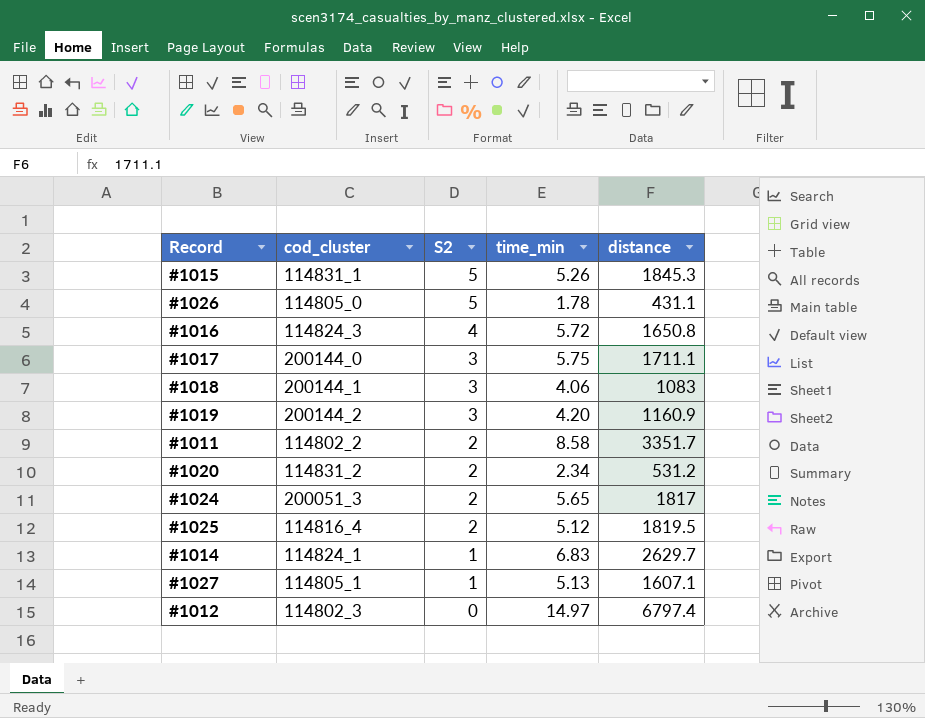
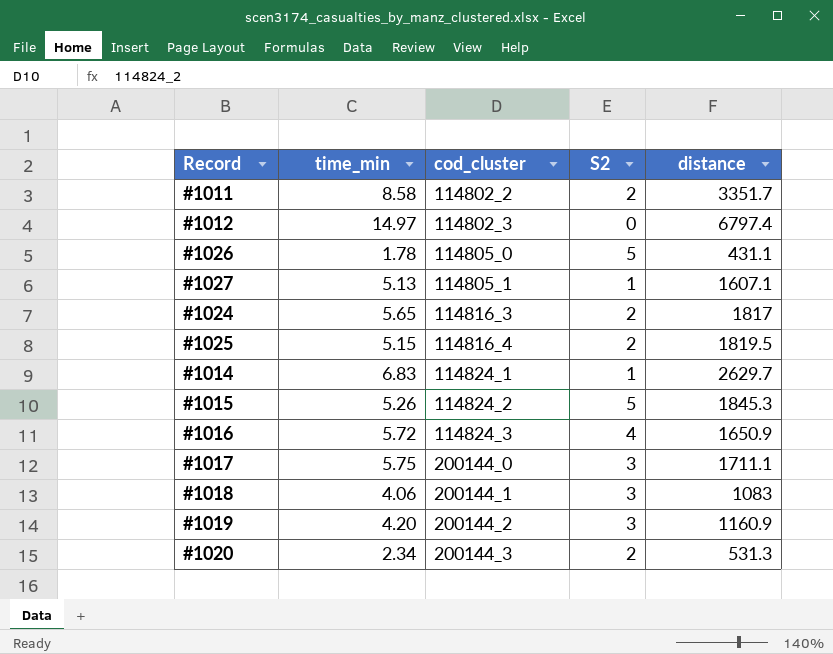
row order: S2 descending -> cod_cluster ascending
column time_min | position: 4 -> 2
#1024 | cod_cluster: 200051_3 -> 114816_3
#1025 | time_min: 5.12 -> 5.15
#1015 | cod_cluster: 114831_1 -> 114824_2
#1016 | distance: 1650.8 -> 1650.9
#1020 | cod_cluster: 114831_2 -> 200144_3
#1020 | distance: 531.2 -> 531.3

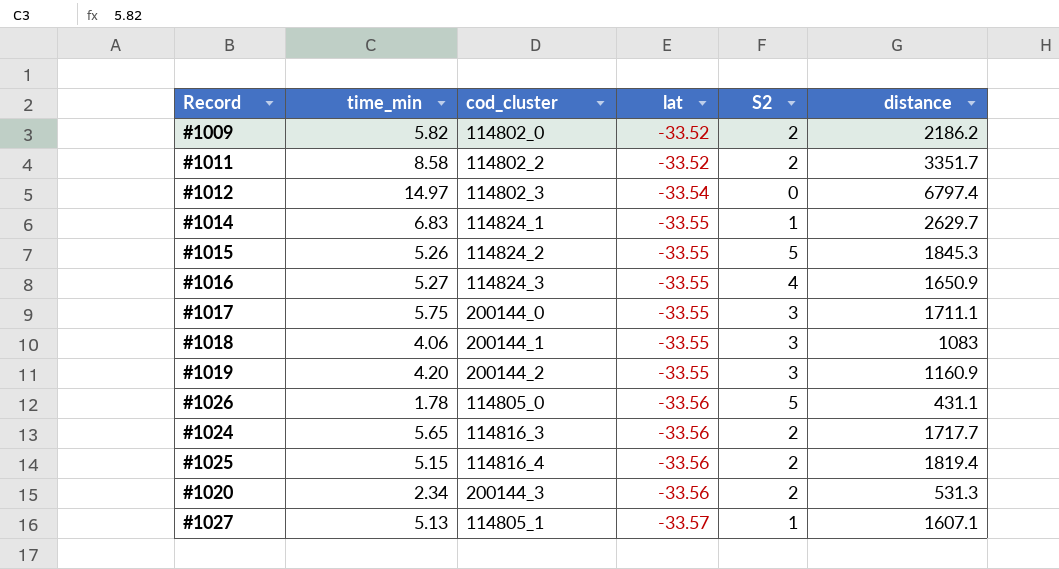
row order: cod_cluster ascending -> lat descending
column lat | position: none -> 4
row #1009: none -> 5.82 | 114802_0 | -33.52 | 2 | 2186.2
#1016 | time_min: 5.72 -> 5.27
#1024 | distance: 1817 -> 1717.7
#1025 | distance: 1819.5 -> 1819.4

